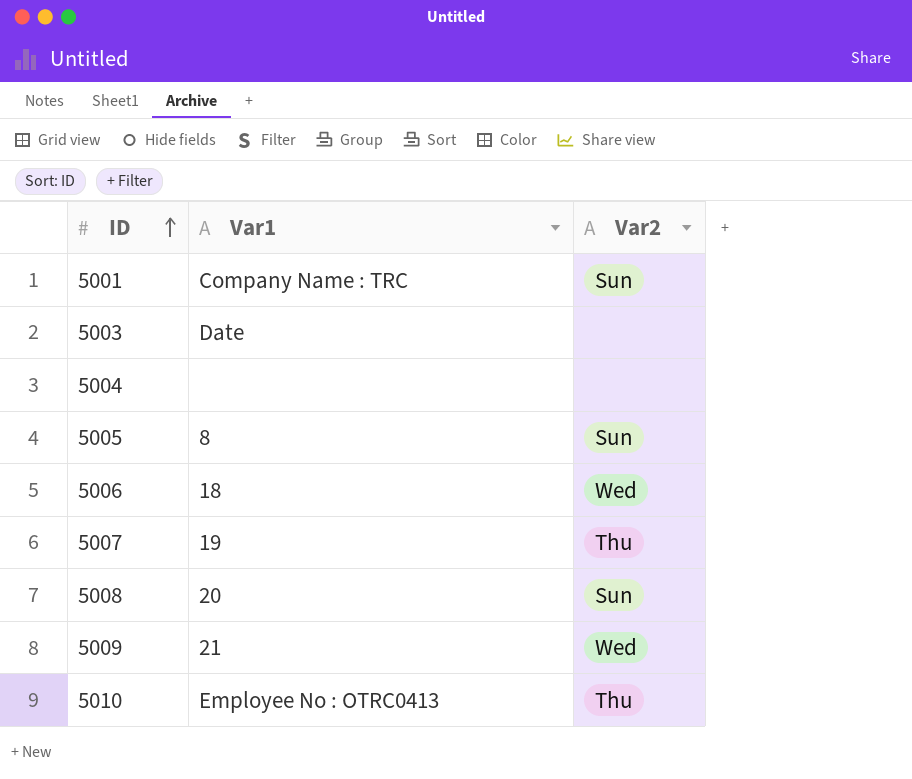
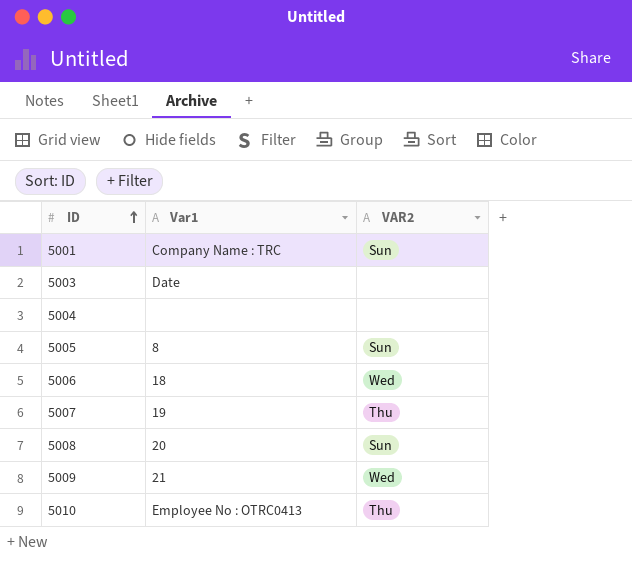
column name: Var2 -> VAR2

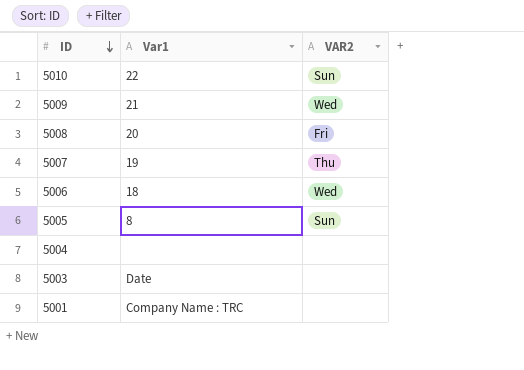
row order: ID ascending -> ID descending
5010 | Var1: Employee No : OTRC0413 -> 22
5010 | VAR2: Thu -> Sun
5008 | VAR2: Sun -> Fri
5001 | VAR2: Sun -> none

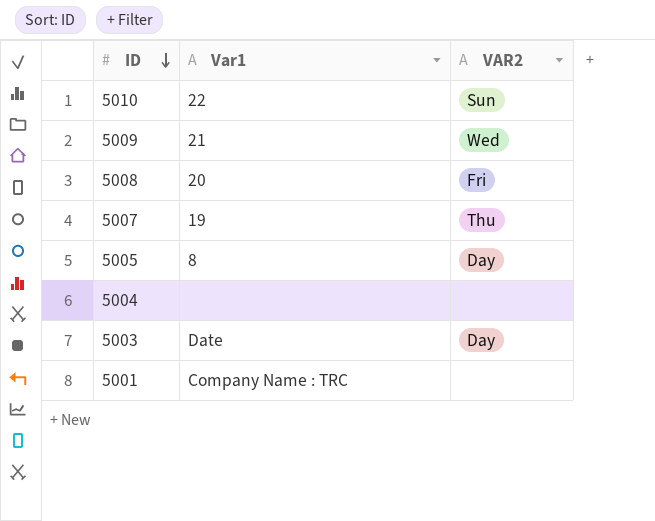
row 5006: 18 | Wed -> none
5005 | VAR2: Sun -> Day
5003 | VAR2: none -> Day

